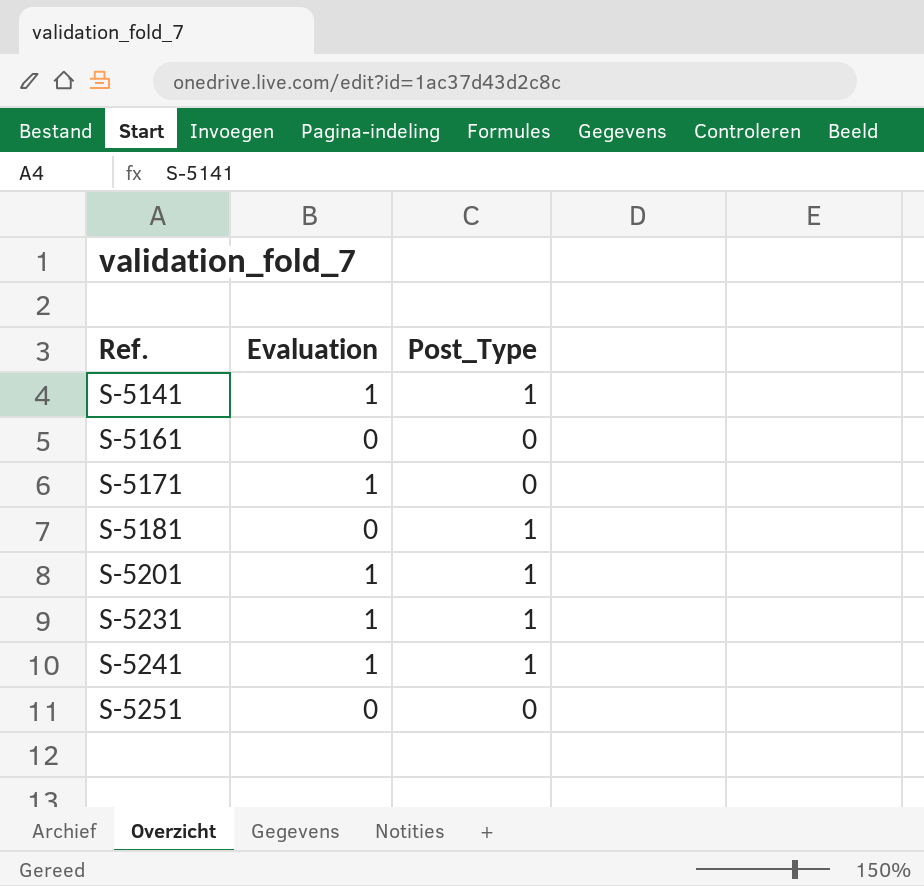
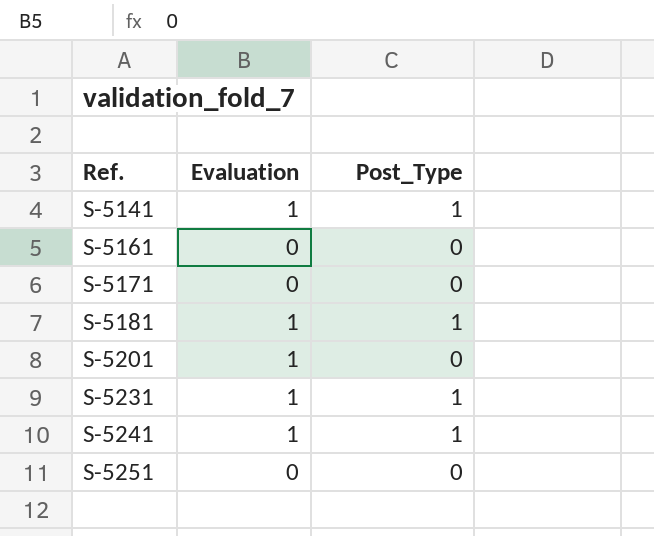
S-5171 | Evaluation: 1 -> 0
S-5181 | Evaluation: 0 -> 1
S-5201 | Post_Type: 1 -> 0

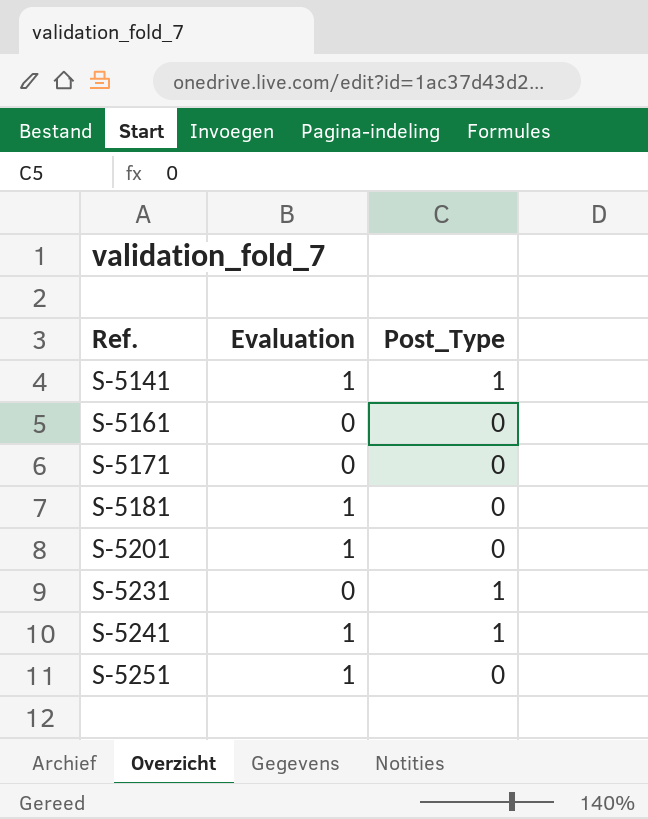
S-5181 | Post_Type: 1 -> 0
S-5231 | Evaluation: 1 -> 0
S-5251 | Evaluation: 0 -> 1

